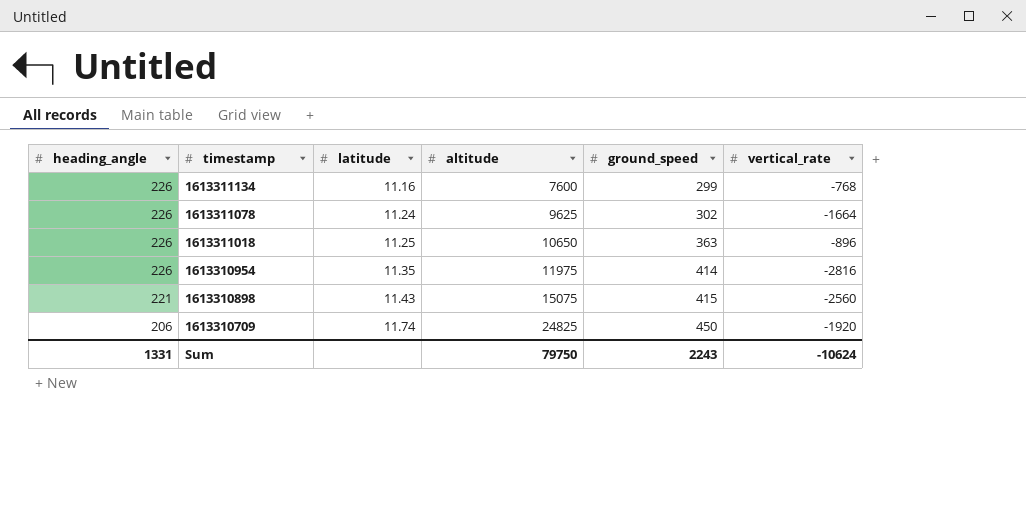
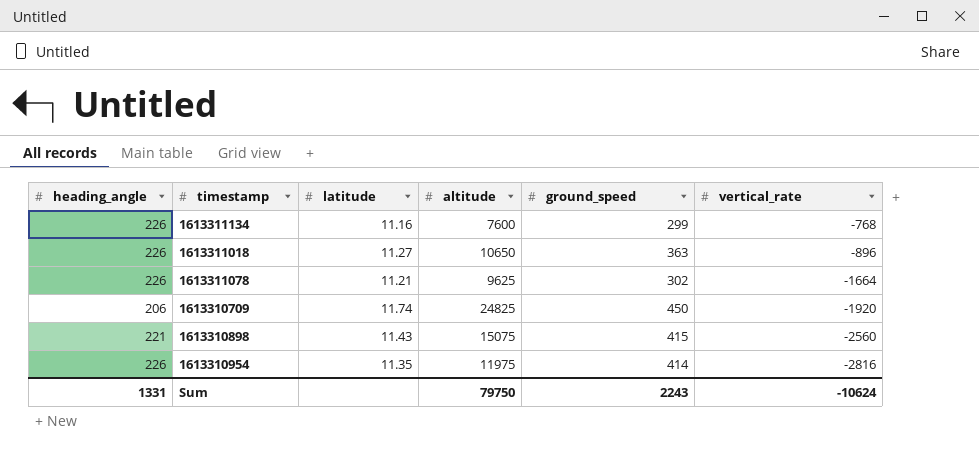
row order: heading_angle descending -> vertical_rate descending
1613311018 | latitude: 11.25 -> 11.27
1613311078 | latitude: 11.24 -> 11.21

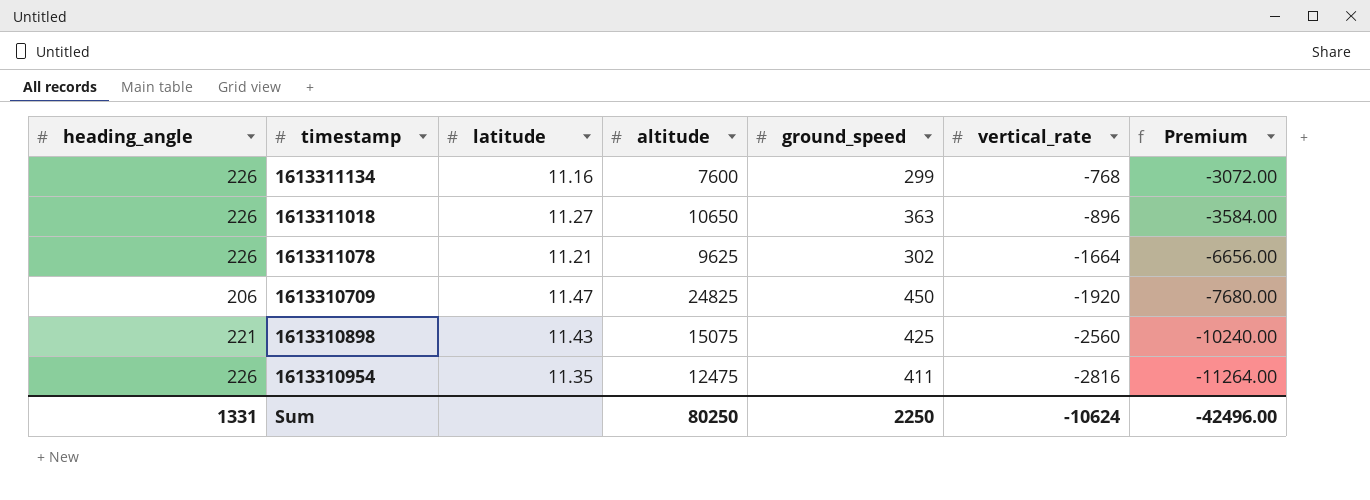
column Premium | formula: none -> [vertical_rate] * 4
1613310709 | latitude: 11.74 -> 11.47
1613310898 | ground_speed: 415 -> 425
1613310954 | altitude: 11975 -> 12475
1613310954 | ground_speed: 414 -> 411
Sum | altitude: 79750 -> 80250
Sum | ground_speed: 2243 -> 2250

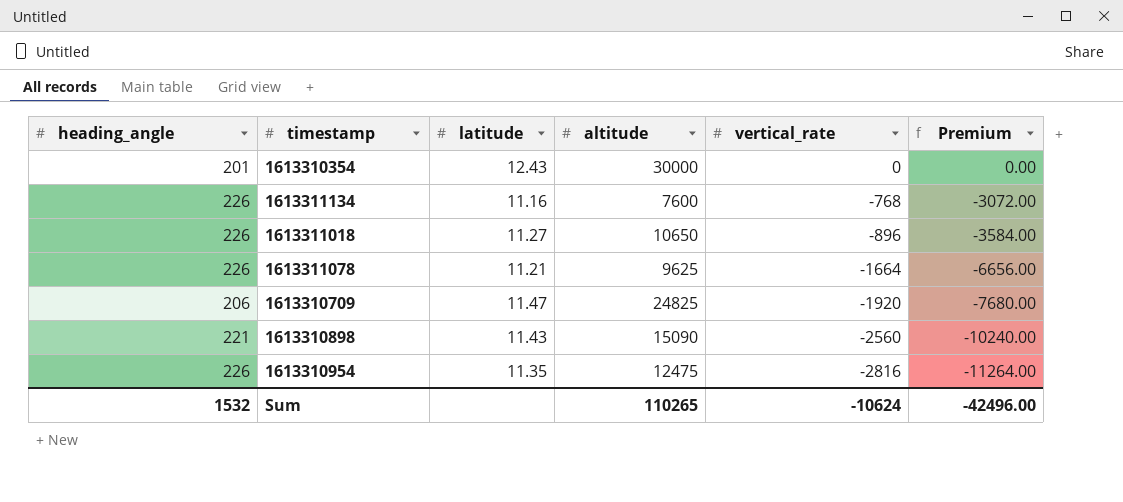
column ground_speed | position: 5 -> none
row 1613310354: none -> 201 | 12.43 | 30000 | 0 | 0.00
1613310898 | altitude: 15075 -> 15090
Sum | heading_angle: 1331 -> 1532
Sum | altitude: 80250 -> 110265

